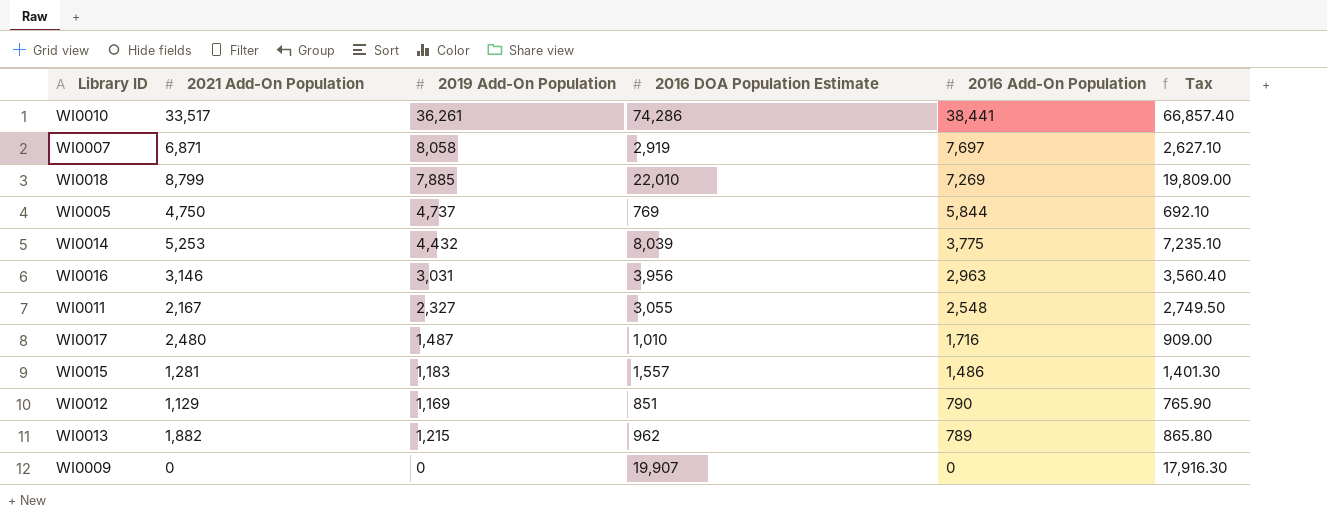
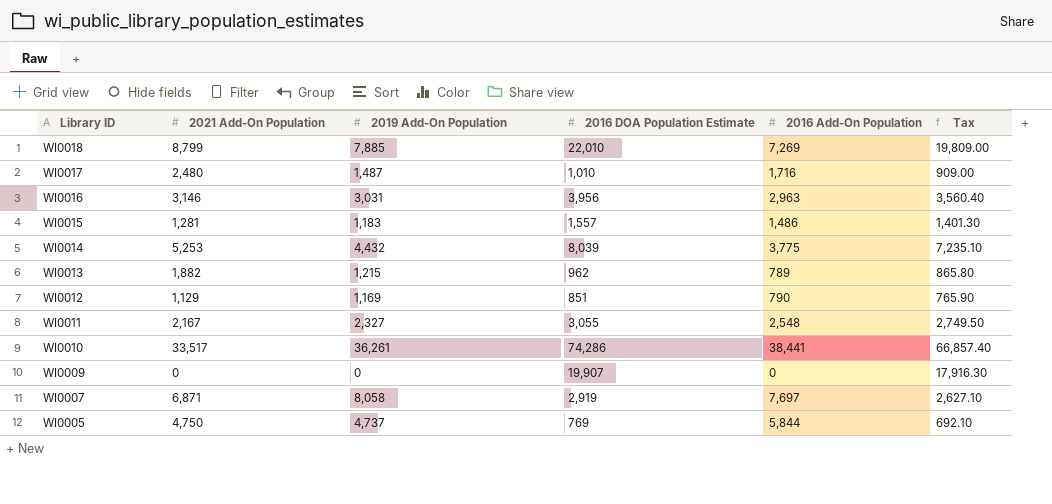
row order: 2016 Add-On Population descending -> Library ID descending

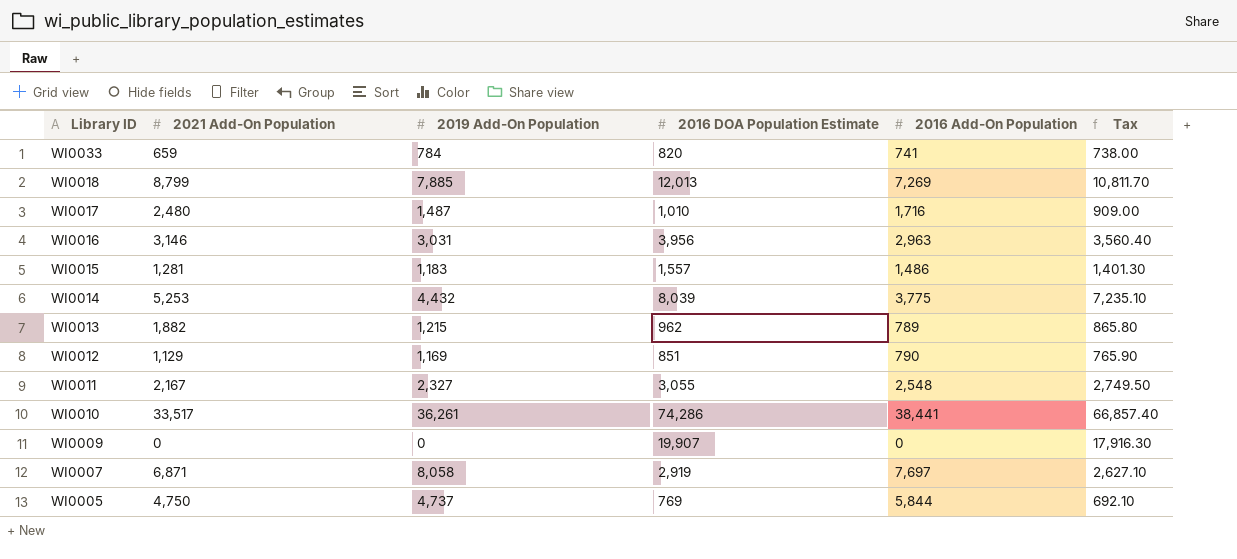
row WI0033: none -> 659 | 784 | 820 | 741 | 738.00
WI0018 | 2016 DOA Population Estimate: 22,010 -> 12,013
WI0018 | Tax: 19,809.00 -> 10,811.70

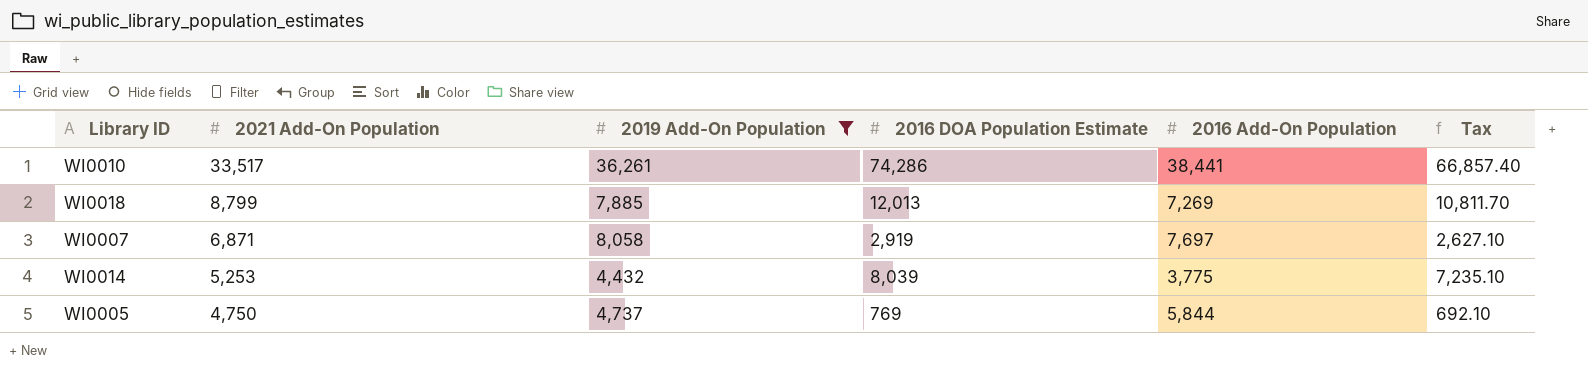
filter: none -> 2019 Add-On Population >= 4,432
row order: Library ID descending -> 2021 Add-On Population descending

